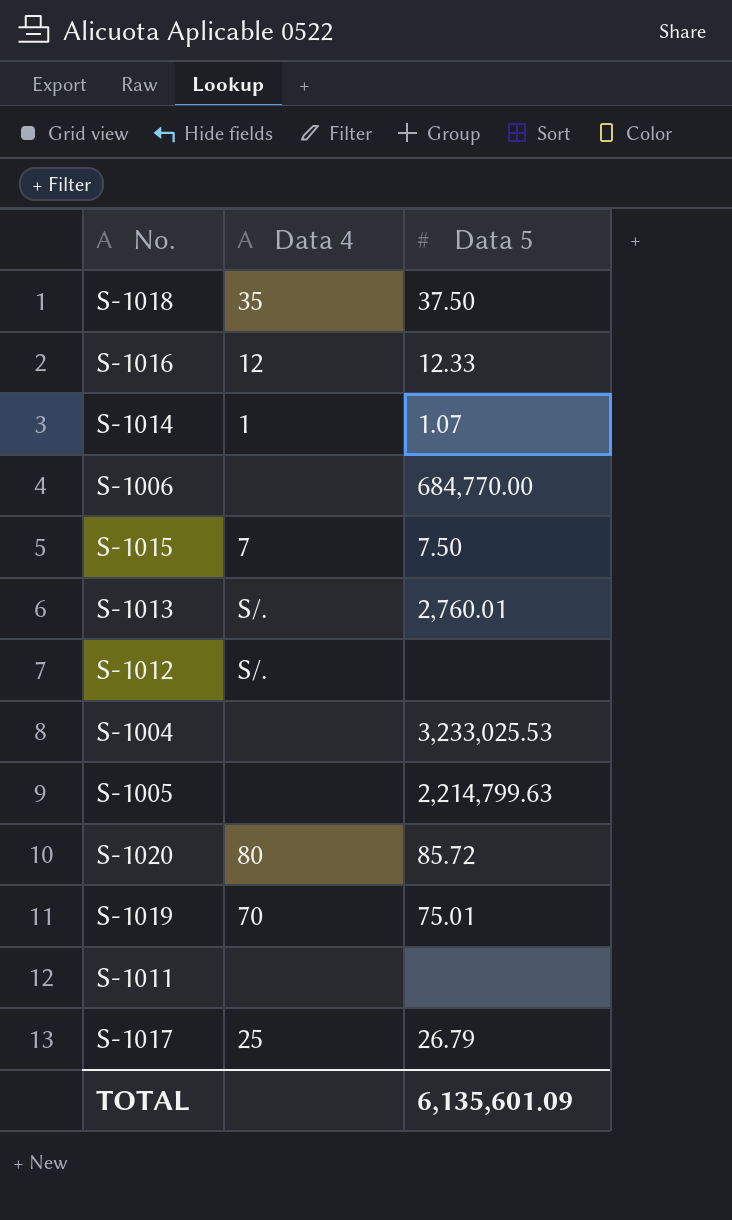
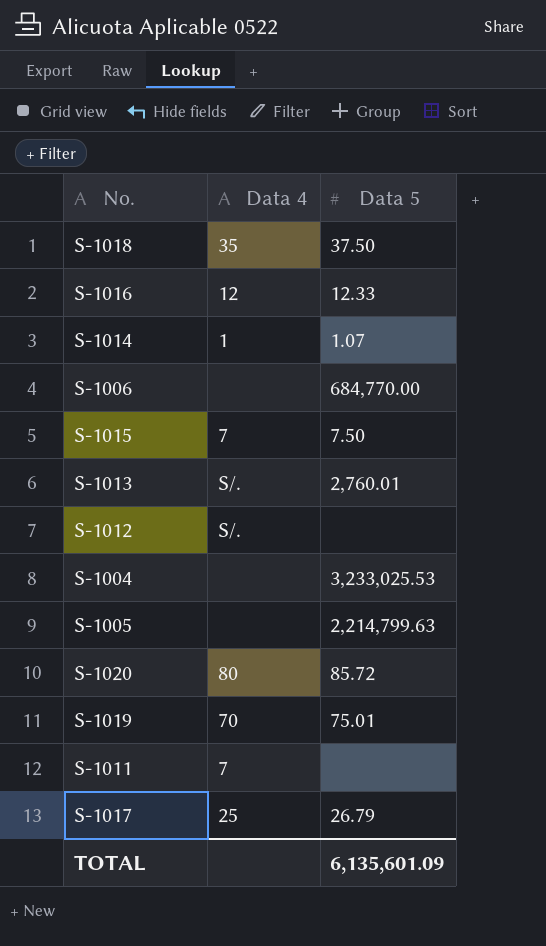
S-1011 | Data 4: none -> 7

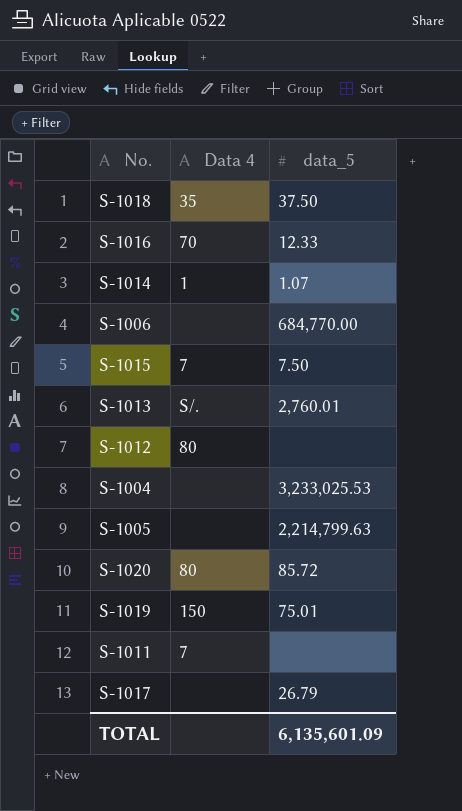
column name: Data 5 -> data_5
S-1016 | Data 4: 12 -> 70
S-1012 | Data 4: S/. -> 80
S-1019 | Data 4: 70 -> 150
S-1017 | Data 4: 25 -> none

